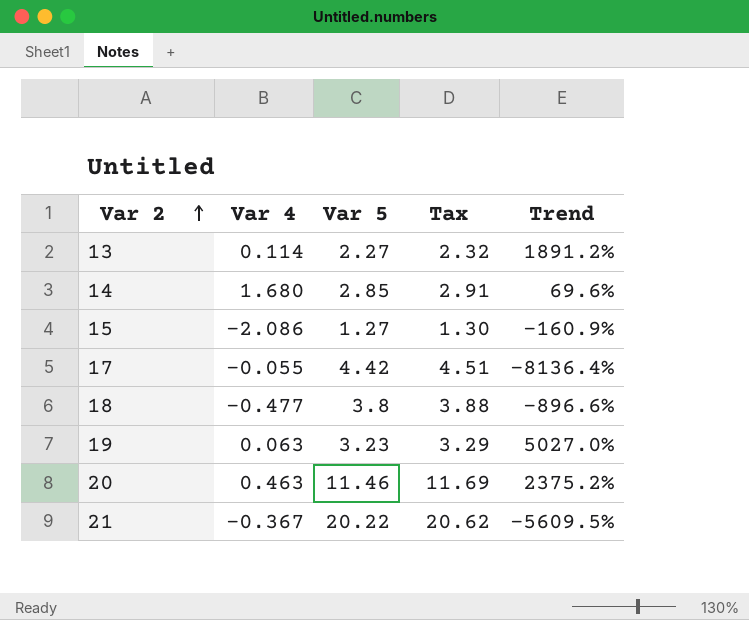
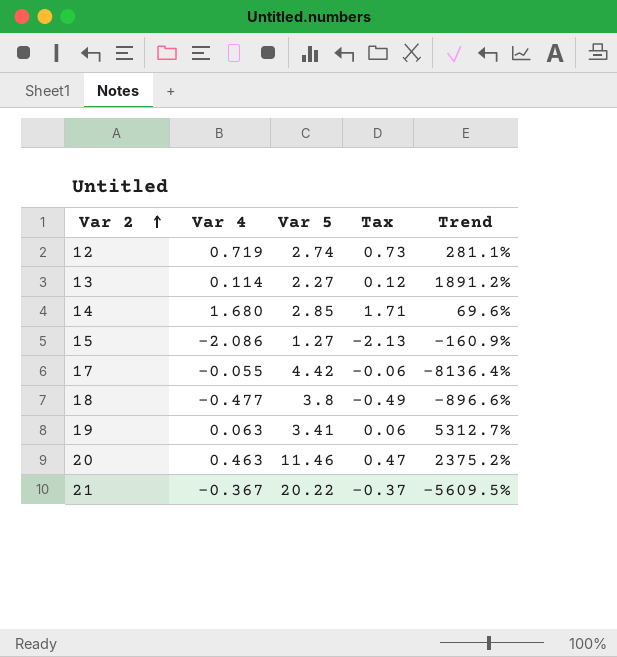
column Tax | formula: [Var 5] * 1.02 -> [Var 4] * 1.02
row 12: none -> 0.719 | 2.74 | 0.73 | 281.1%
19 | Var 5: 3.23 -> 3.41
19 | Trend: 5027.0% -> 5312.7%

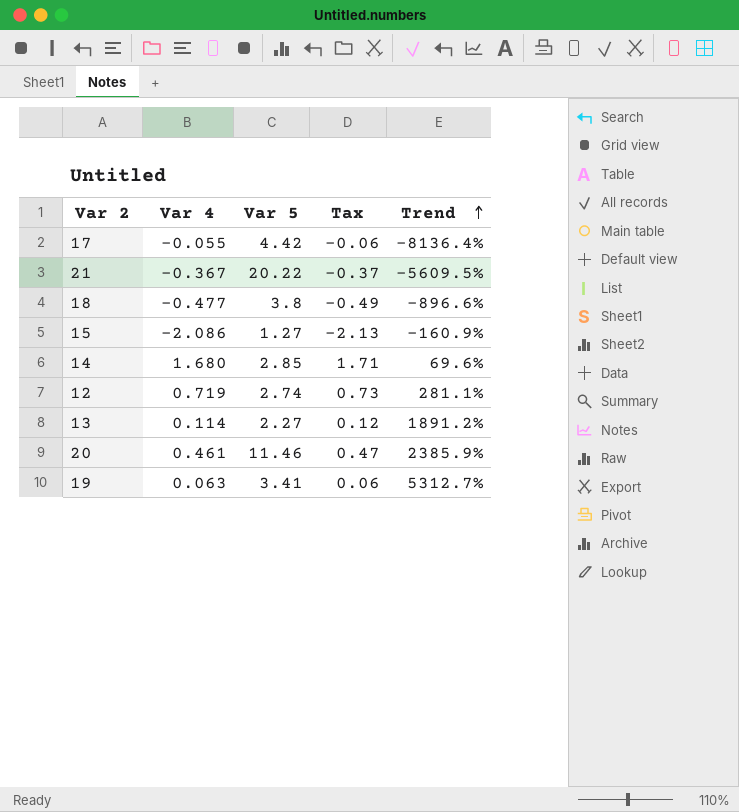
row order: Var 2 ascending -> Trend ascending
20 | Var 4: 0.463 -> 0.461
20 | Trend: 2375.2% -> 2385.9%

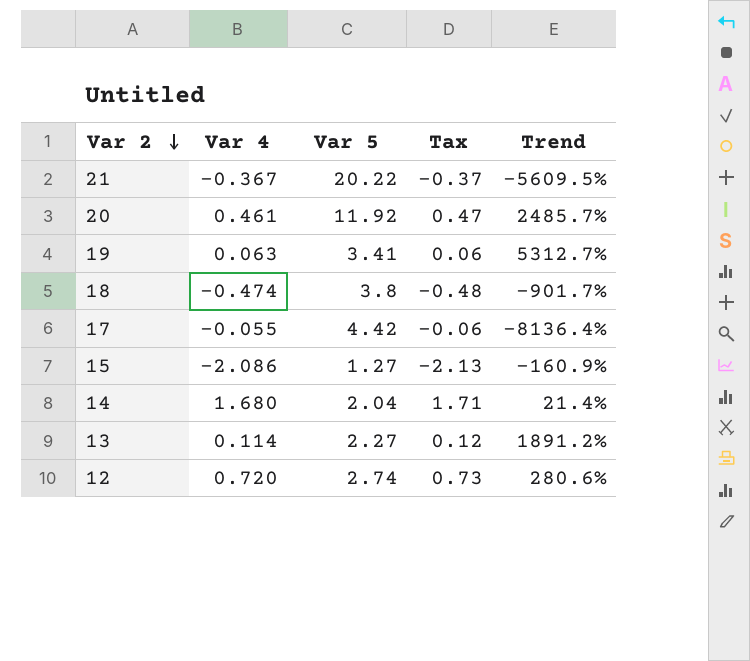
row order: Trend ascending -> Var 2 descending
20 | Var 5: 11.46 -> 11.92
20 | Trend: 2385.9% -> 2485.7%
18 | Var 4: -0.477 -> -0.474
18 | Tax: -0.49 -> -0.48
18 | Trend: -896.6% -> -901.7%
14 | Var 5: 2.85 -> 2.04
14 | Trend: 69.6% -> 21.4%
12 | Var 4: 0.719 -> 0.720
12 | Trend: 281.1% -> 280.6%

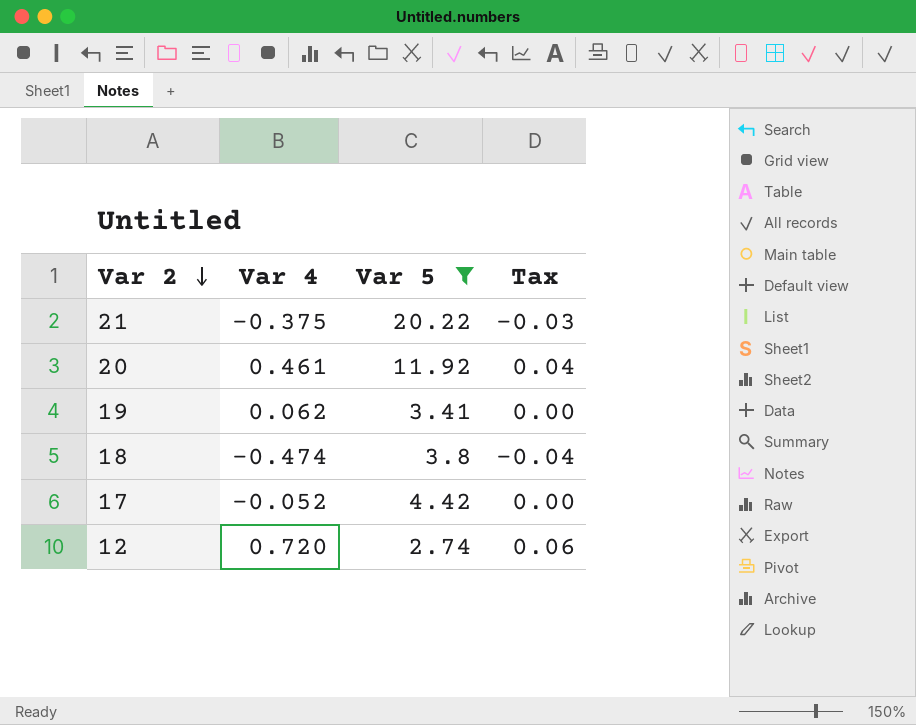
filter: none -> Var 5 >= 2.74
column Trend | formula: ([Var 5] - [Var 4]) / [Var 4] -> none
column Tax | formula: [Var 4] * 1.02 -> [Var 4] * 0.08
21 | Var 4: -0.367 -> -0.375
19 | Var 4: 0.063 -> 0.062
17 | Var 4: -0.055 -> -0.052

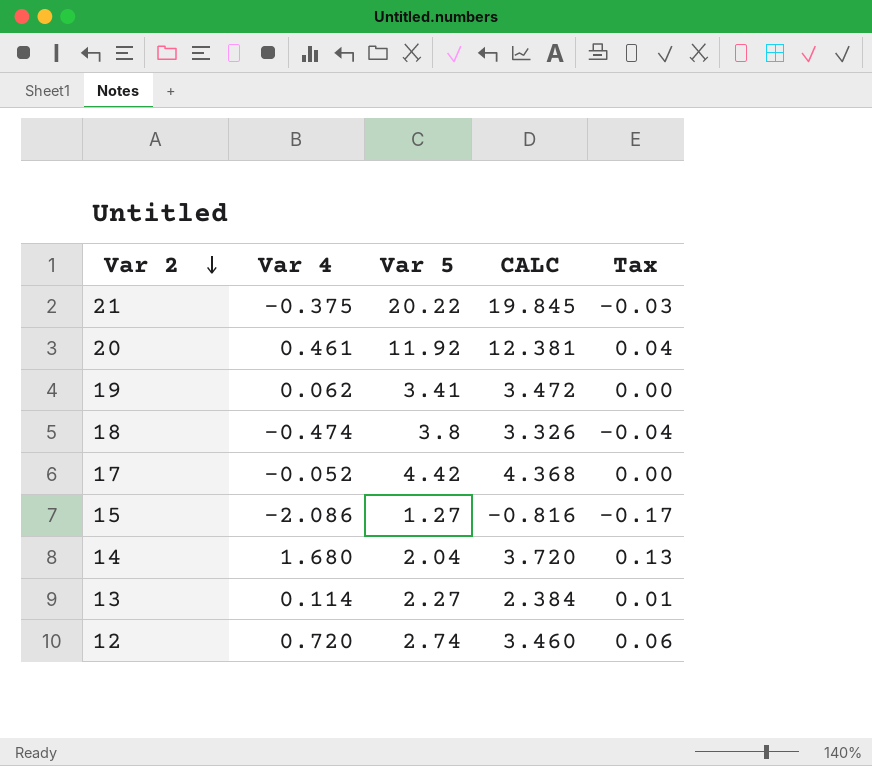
filter: Var 5 >= 2.74 -> none
column CALC | formula: none -> [Var 4] + [Var 5]

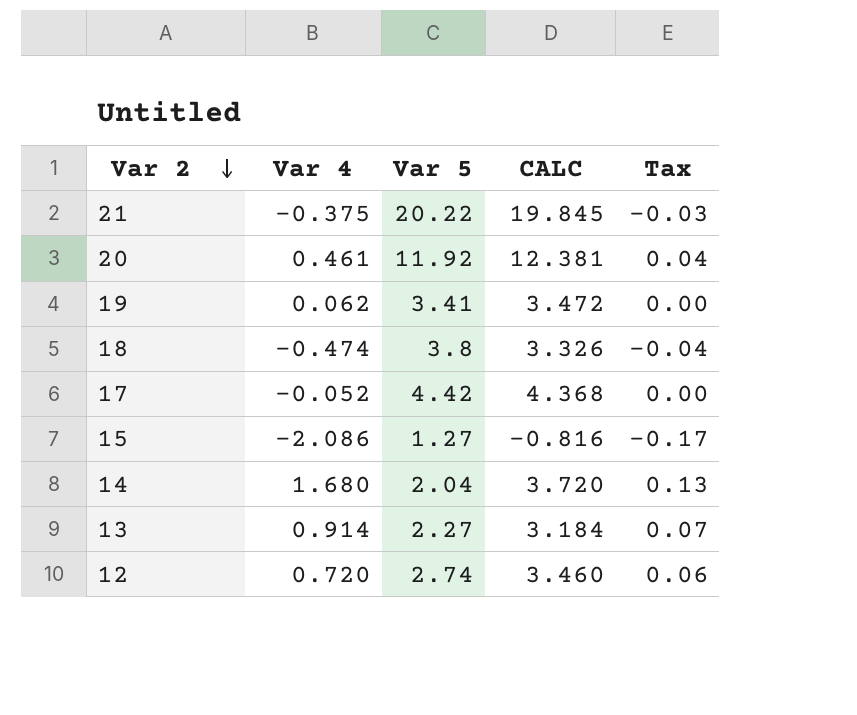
13 | Var 4: 0.114 -> 0.914
13 | CALC: 2.384 -> 3.184
13 | Tax: 0.01 -> 0.07

